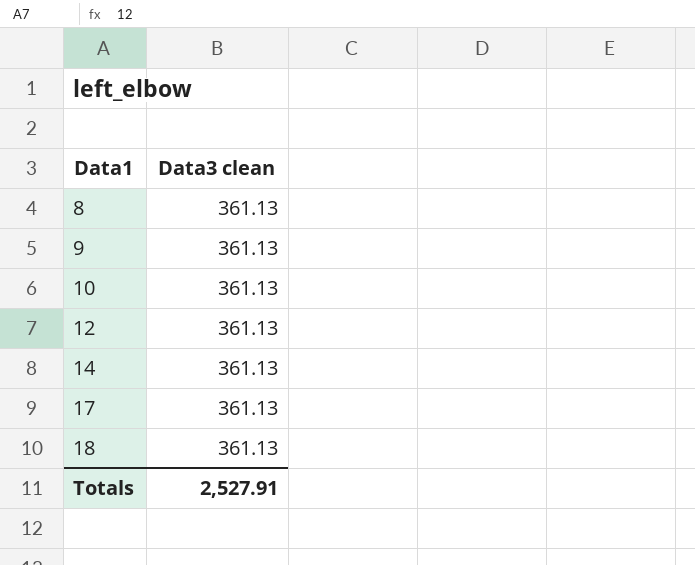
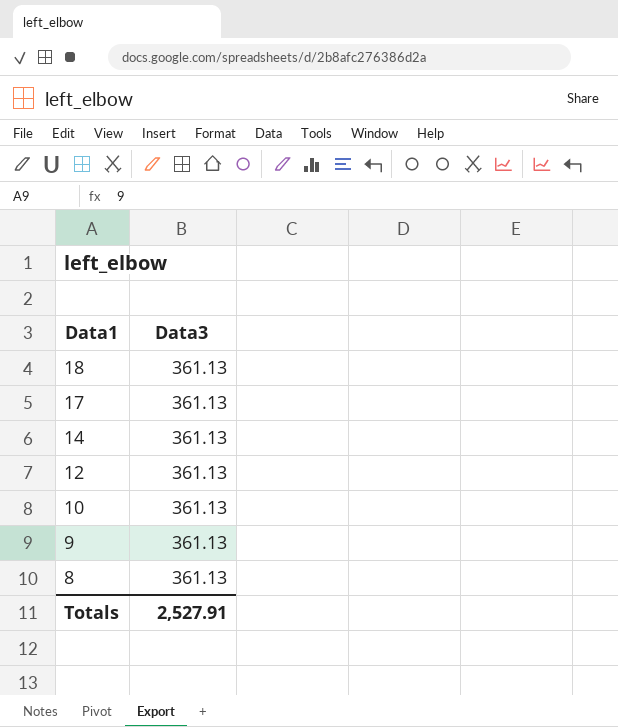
row order: Data1 ascending -> Data1 descending
column name: Data3 clean -> Data3

